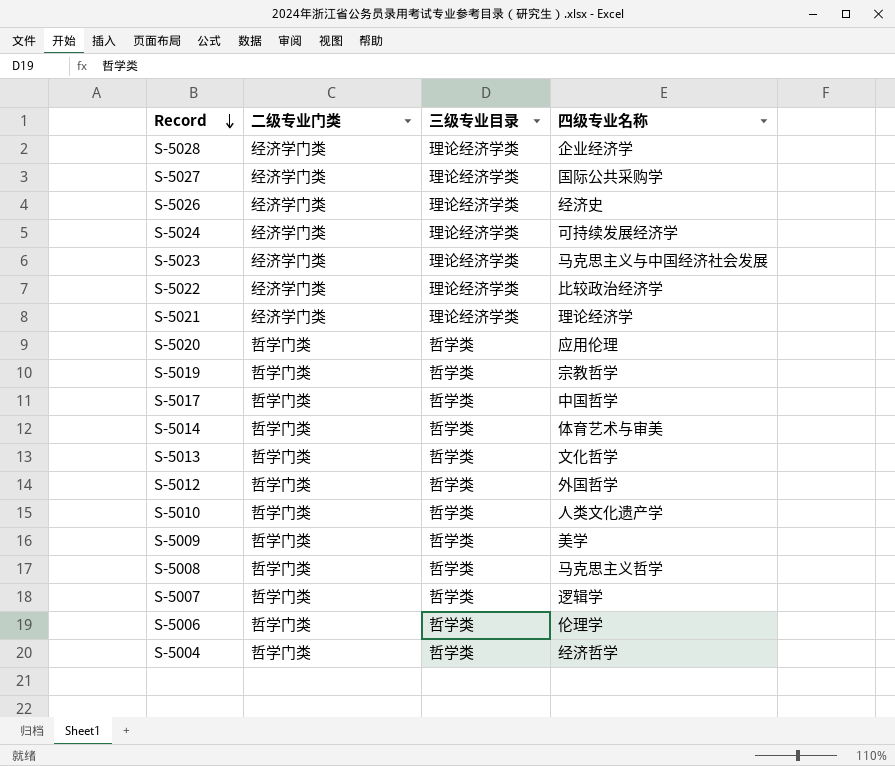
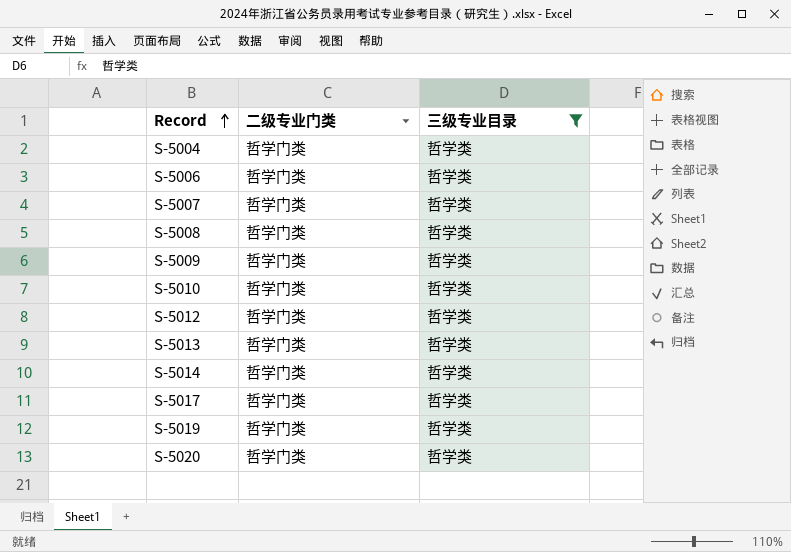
filter: none -> 三级专业目录 = 哲学类
row order: Record descending -> Record ascending
column 四级专业名称 | position: 4 -> none

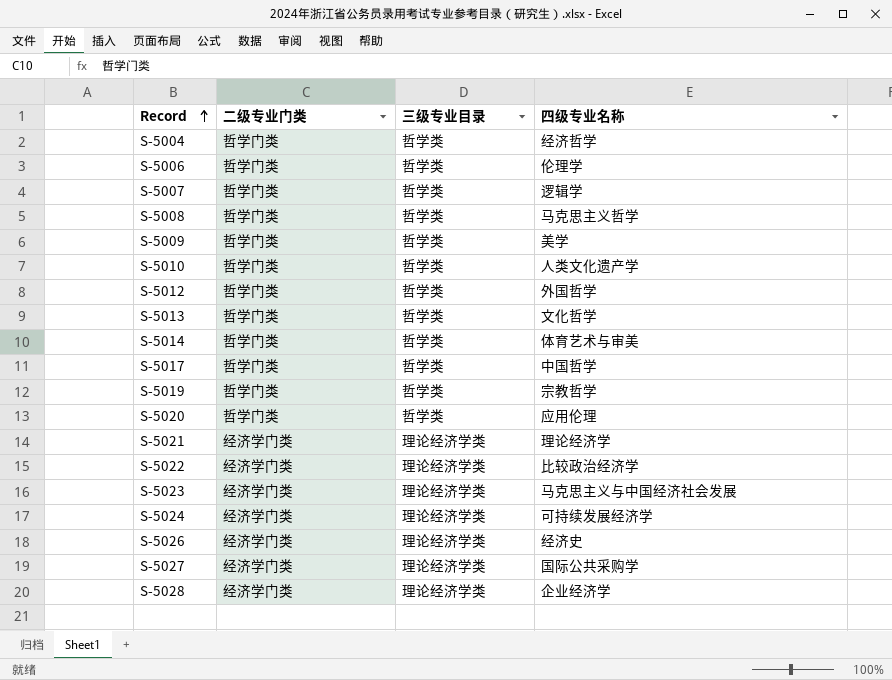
filter: 三级专业目录 = 哲学类 -> none
column 四级专业名称 | position: none -> 4

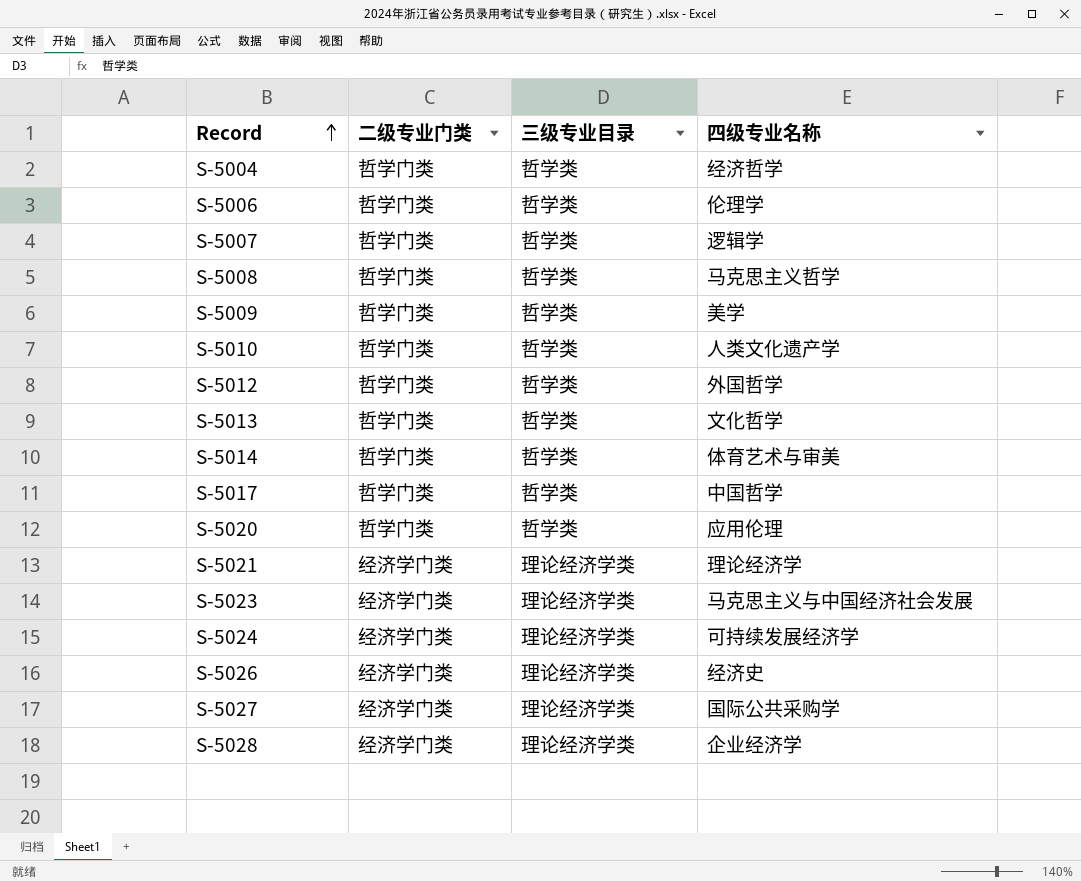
row S-5019: 哲学门类 | 哲学类 | 宗教哲学 -> none
row S-5022: 经济学门类 | 理论经济学类 | 比较政治经济学 -> none

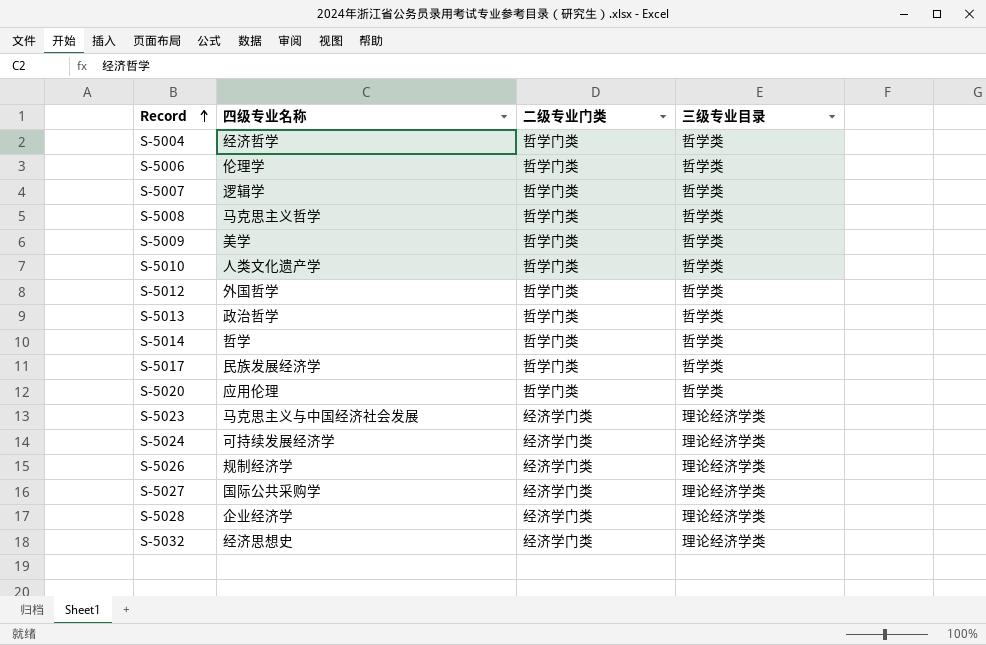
column 四级专业名称 | position: 4 -> 2
row S-5021: 经济学门类 | 理论经济学类 | 理论经济学 -> none
S-5013 | 四级专业名称: 文化哲学 -> 政治哲学
S-5014 | 四级专业名称: 体育艺术与审美 -> 哲学
S-5017 | 四级专业名称: 中国哲学 -> 民族发展经济学
S-5026 | 四级专业名称: 经济史 -> 规制经济学
row S-5032: none -> 经济思想史 | 经济学门类 | 理论经济学类

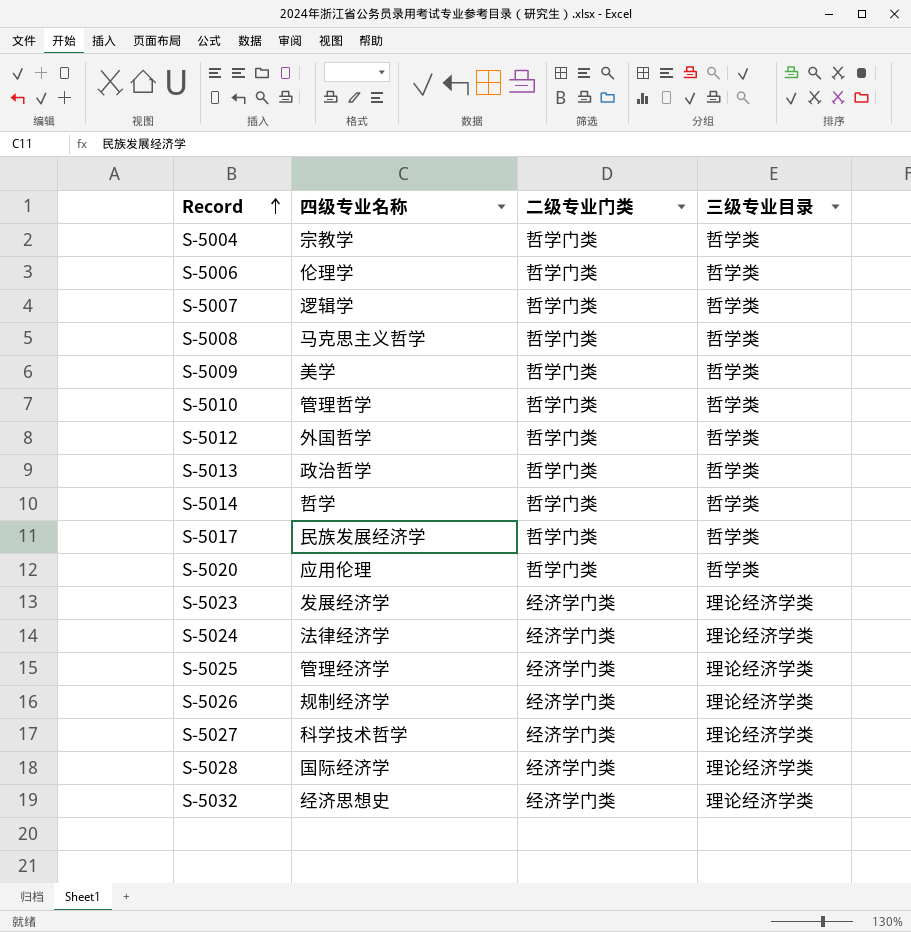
S-5004 | 四级专业名称: 经济哲学 -> 宗教学
S-5010 | 四级专业名称: 人类文化遗产学 -> 管理哲学
S-5023 | 四级专业名称: 马克思主义与中国经济社会发展 -> 发展经济学
S-5024 | 四级专业名称: 可持续发展经济学 -> 法律经济学
row S-5025: none -> 管理经济学 | 经济学门类 | 理论经济学类
S-5027 | 四级专业名称: 国际公共采购学 -> 科学技术哲学
S-5028 | 四级专业名称: 企业经济学 -> 国际经济学

